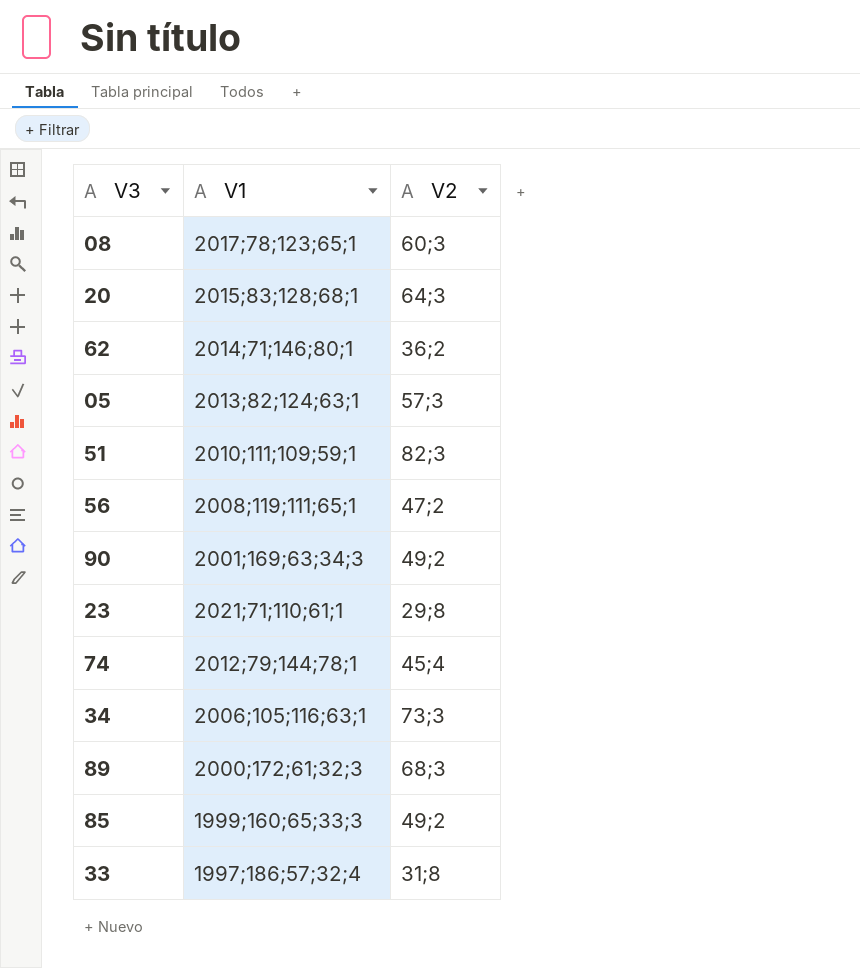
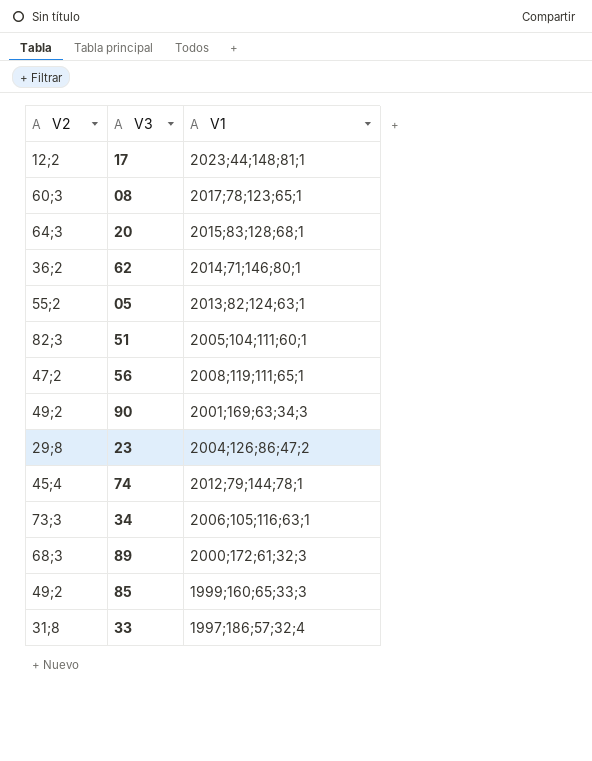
column V2 | position: 3 -> 1
row 17: none -> 12;2 | 2023;44;148;81;1
05 | V2: 57;3 -> 55;2
51 | V1: 2010;111;109;59;1 -> 2005;104;111;60;1
23 | V1: 2021;71;110;61;1 -> 2004;126;86;47;2

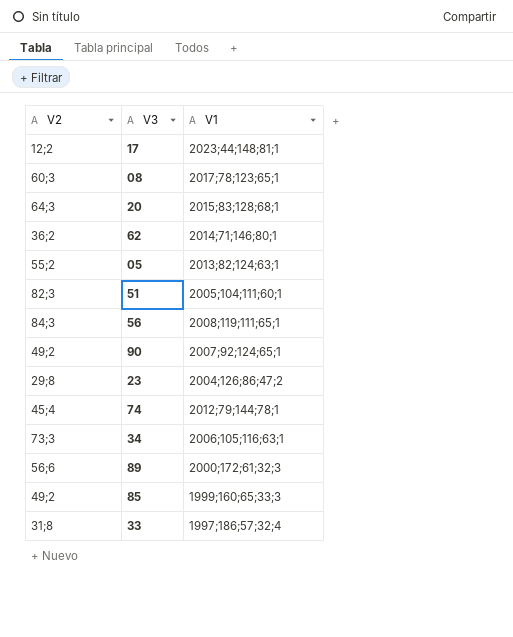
56 | V2: 47;2 -> 84;3
90 | V1: 2001;169;63;34;3 -> 2007;92;124;65;1
89 | V2: 68;3 -> 56;6

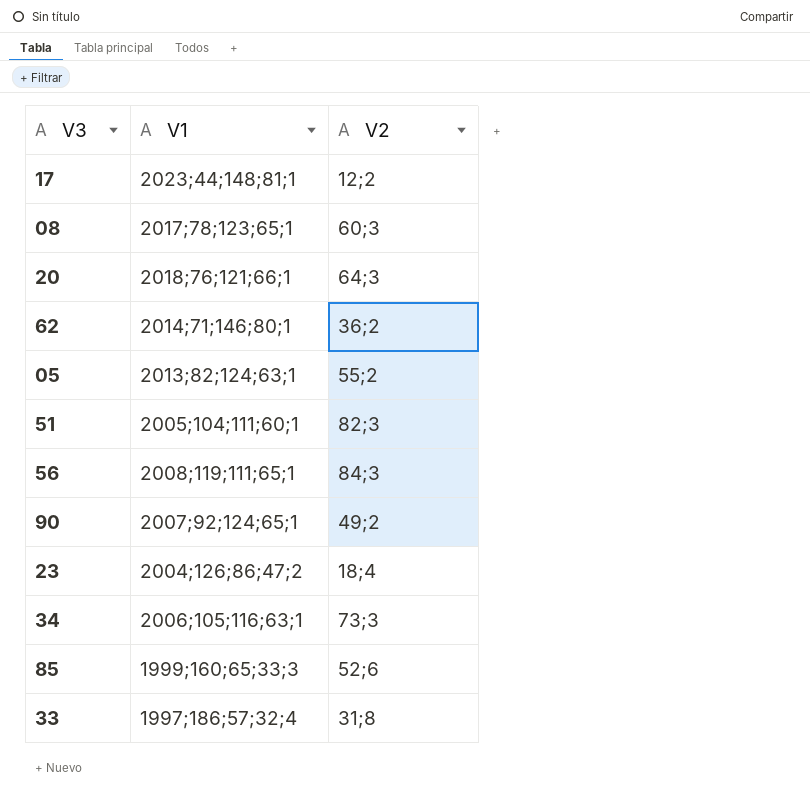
column V2 | position: 1 -> 3
row 74: 45;4 | 2012;79;144;78;1 -> none
row 89: 56;6 | 2000;172;61;32;3 -> none
20 | V1: 2015;83;128;68;1 -> 2018;76;121;66;1
23 | V2: 29;8 -> 18;4
85 | V2: 49;2 -> 52;6

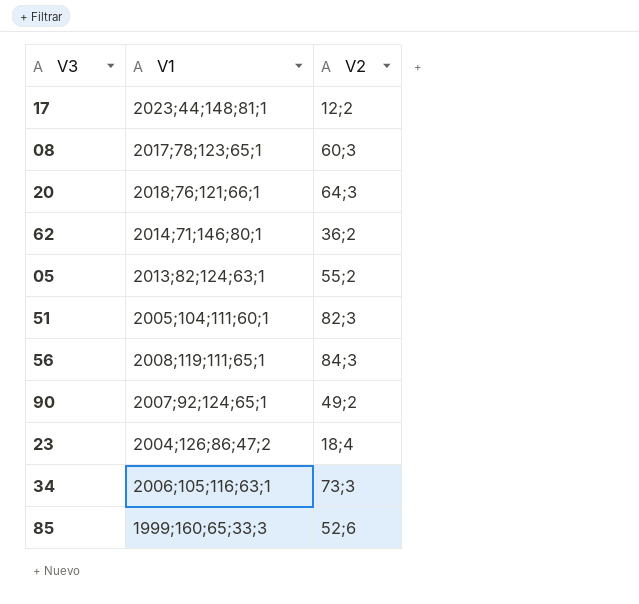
row 33: 1997;186;57;32;4 | 31;8 -> none

